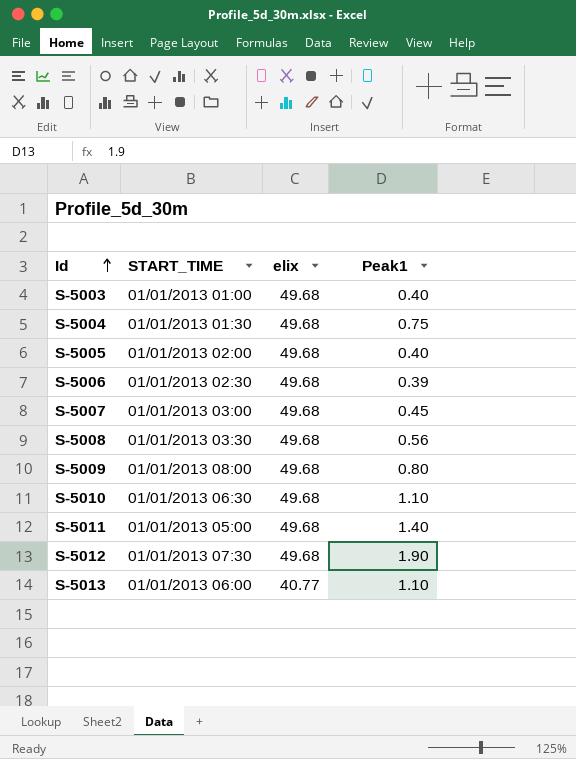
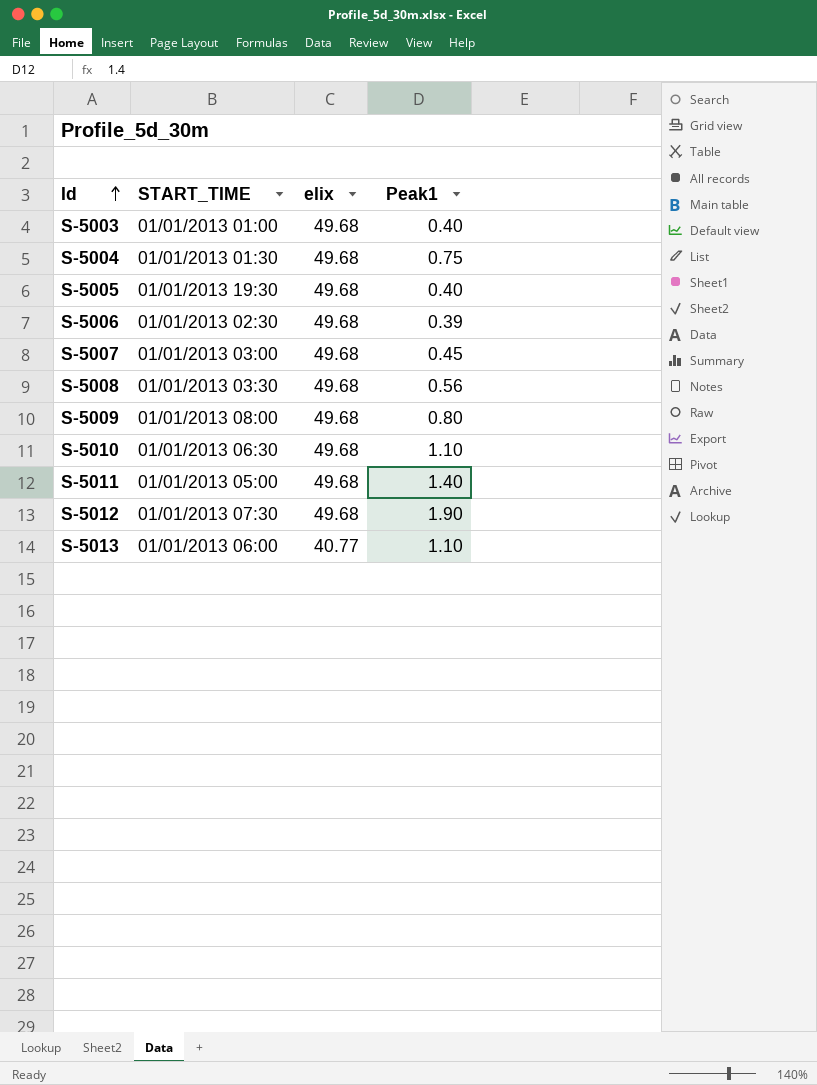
S-5005 | START_TIME: 01/01/2013 02:00 -> 01/01/2013 19:30

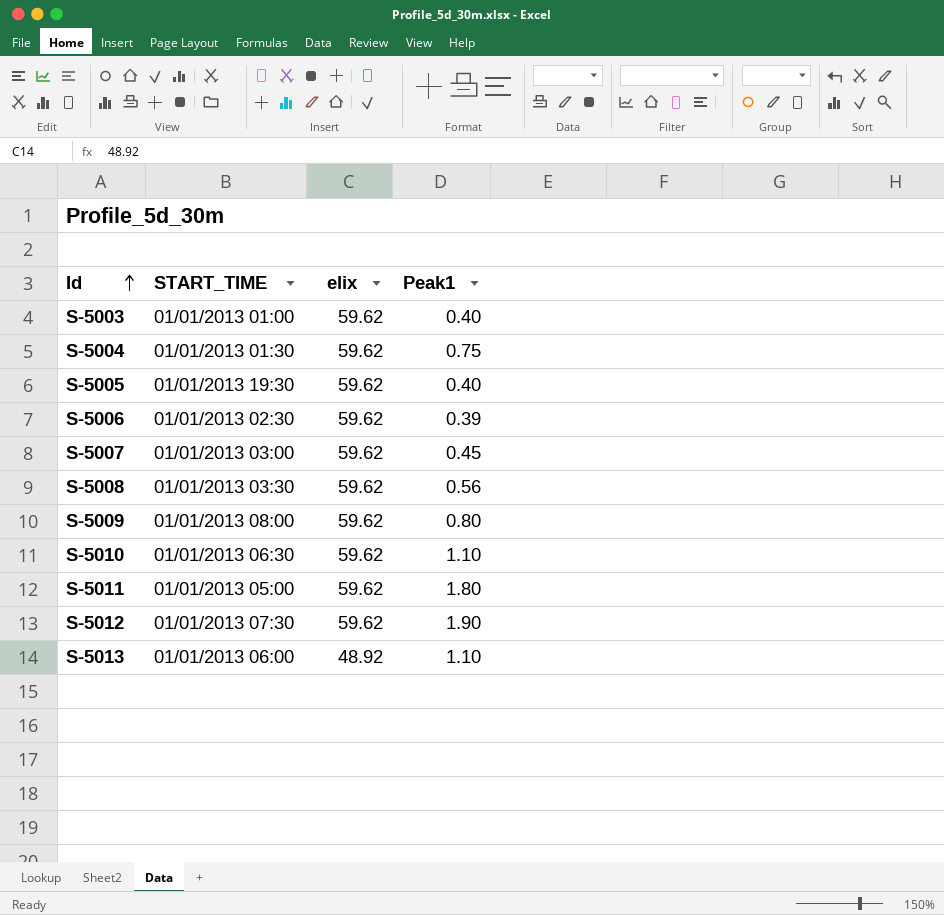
S-5003 | elix: 49.68 -> 59.62
S-5004 | elix: 49.68 -> 59.62
S-5005 | elix: 49.68 -> 59.62
S-5006 | elix: 49.68 -> 59.62
S-5007 | elix: 49.68 -> 59.62
S-5008 | elix: 49.68 -> 59.62
S-5009 | elix: 49.68 -> 59.62
S-5010 | elix: 49.68 -> 59.62
S-5011 | elix: 49.68 -> 59.62
S-5011 | Peak1: 1.40 -> 1.80
S-5012 | elix: 49.68 -> 59.62
S-5013 | elix: 40.77 -> 48.92

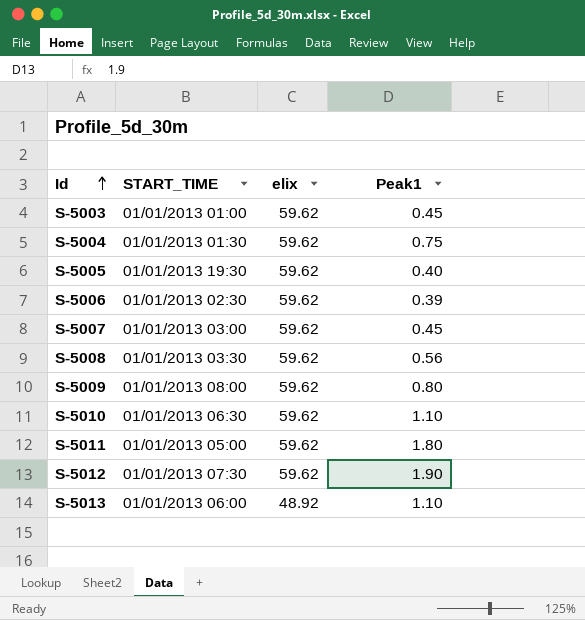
S-5003 | Peak1: 0.40 -> 0.45

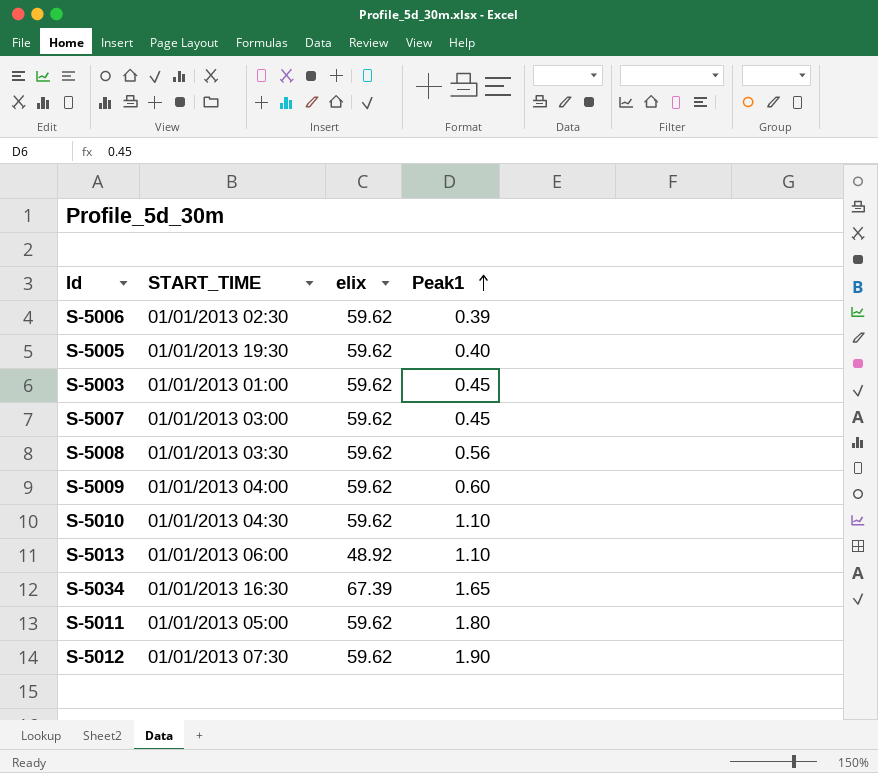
row order: Id ascending -> Peak1 ascending
row S-5004: 01/01/2013 01:30 | 59.62 | 0.75 -> none
S-5009 | START_TIME: 01/01/2013 08:00 -> 01/01/2013 04:00
S-5009 | Peak1: 0.80 -> 0.60
S-5010 | START_TIME: 01/01/2013 06:30 -> 01/01/2013 04:30
row S-5034: none -> 01/01/2013 16:30 | 67.39 | 1.65

